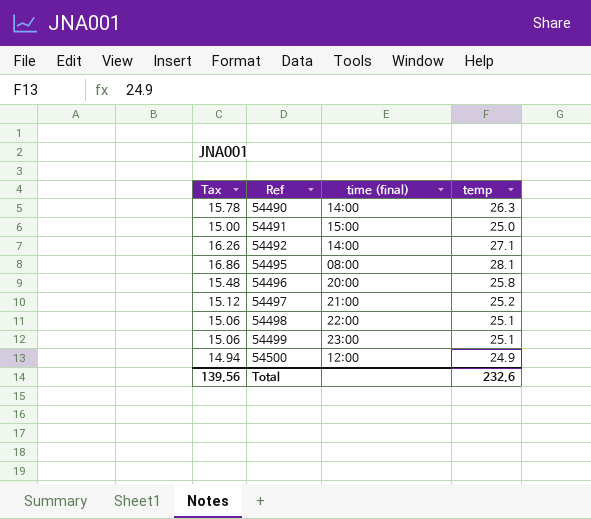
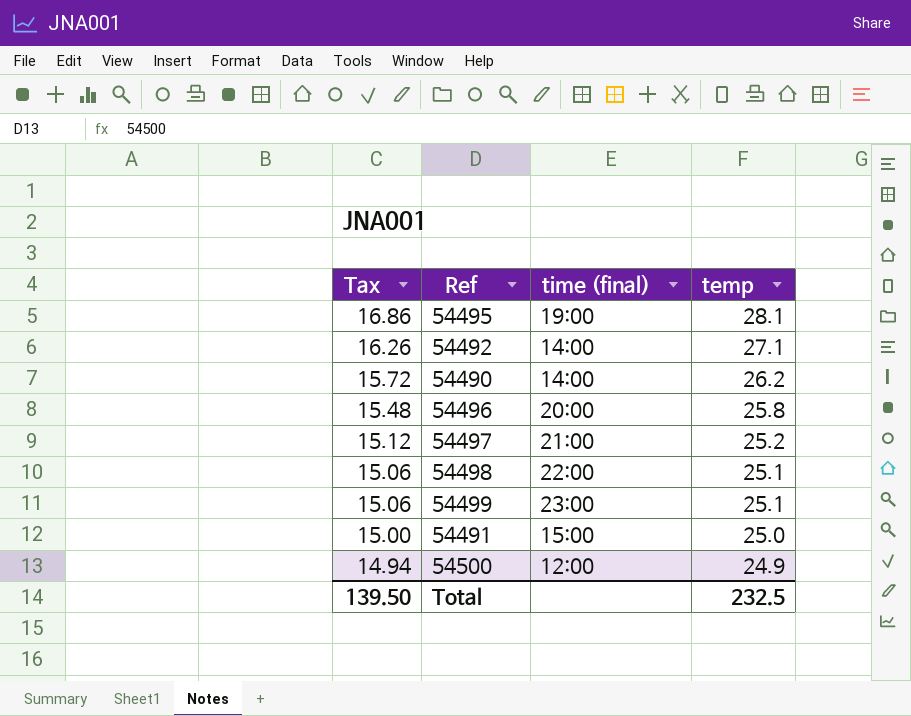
row order: Ref ascending -> Tax descending
54495 | time (final): 08:00 -> 19:00
54490 | Tax: 15.78 -> 15.72
54490 | temp: 26.3 -> 26.2
Total | Tax: 139.56 -> 139.50
Total | temp: 232.6 -> 232.5

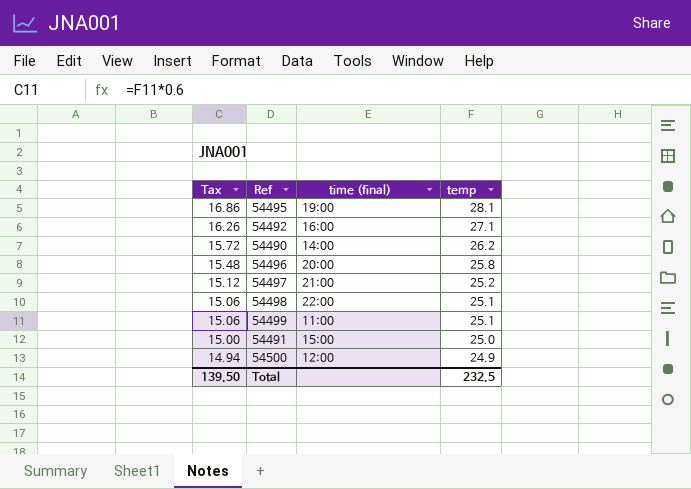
54492 | time (final): 14:00 -> 16:00
54499 | time (final): 23:00 -> 11:00

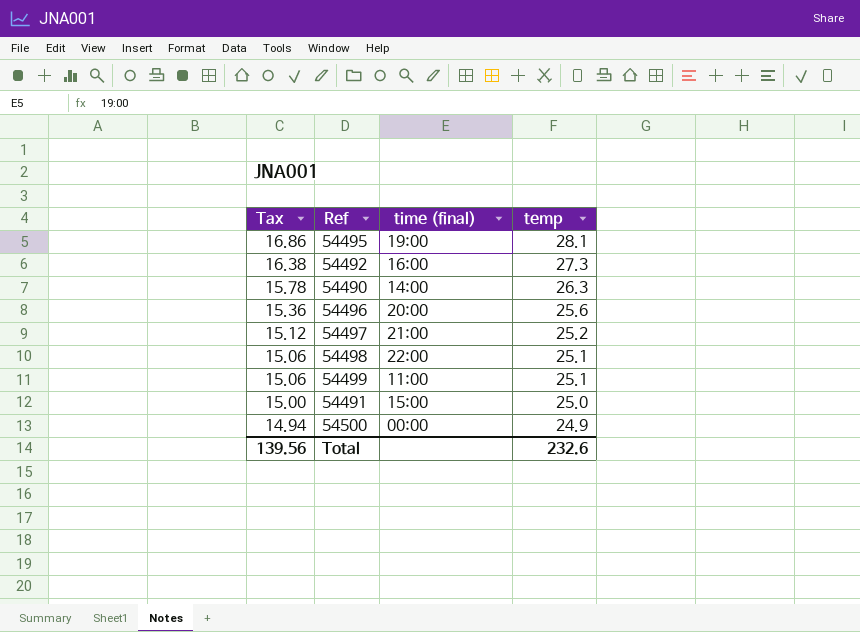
54492 | Tax: 16.26 -> 16.38
54492 | temp: 27.1 -> 27.3
54490 | Tax: 15.72 -> 15.78
54490 | temp: 26.2 -> 26.3
54496 | Tax: 15.48 -> 15.36
54496 | temp: 25.8 -> 25.6
54500 | time (final): 12:00 -> 00:00
Total | Tax: 139.50 -> 139.56
Total | temp: 232.5 -> 232.6

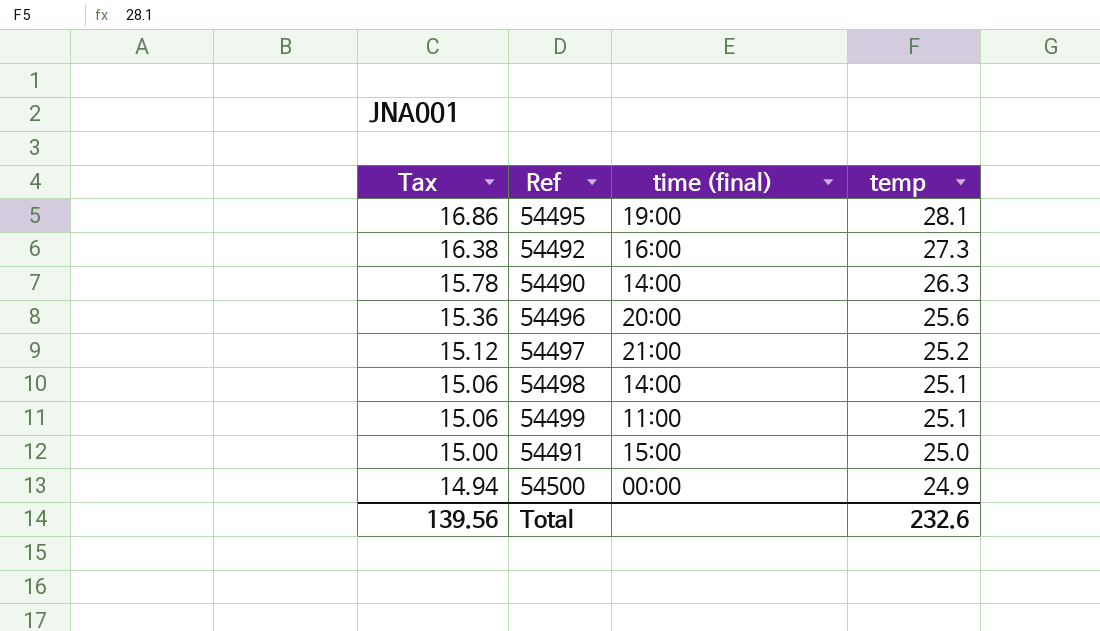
54498 | time (final): 22:00 -> 14:00

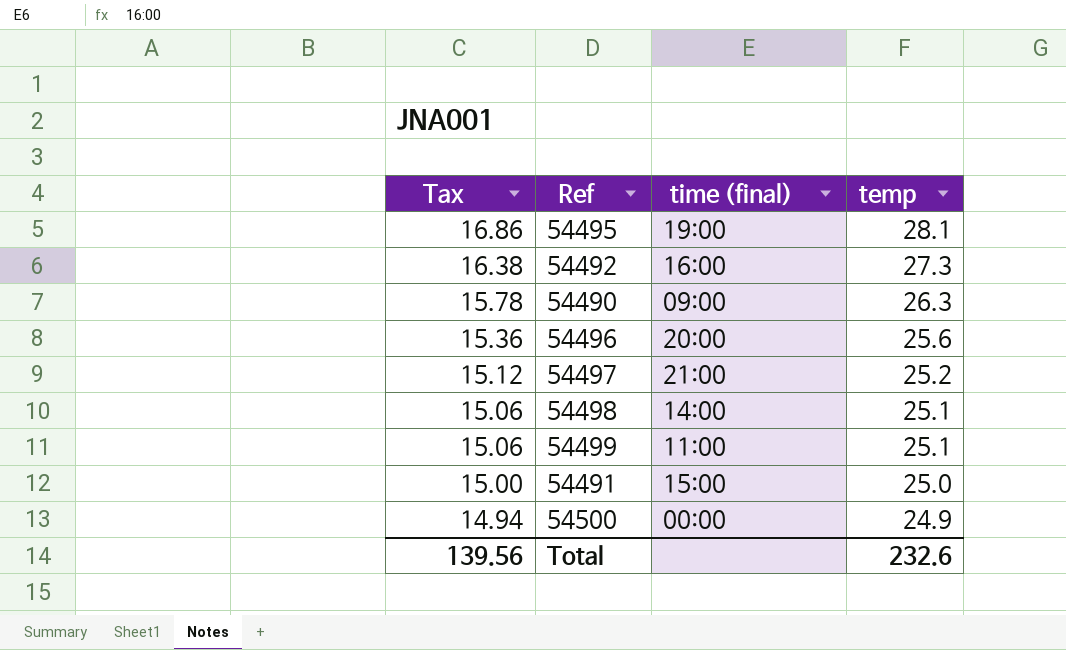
54490 | time (final): 14:00 -> 09:00

